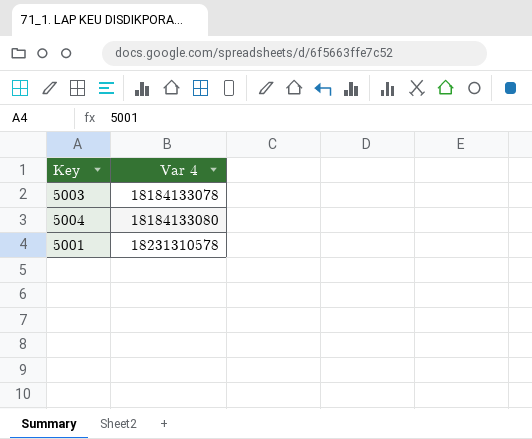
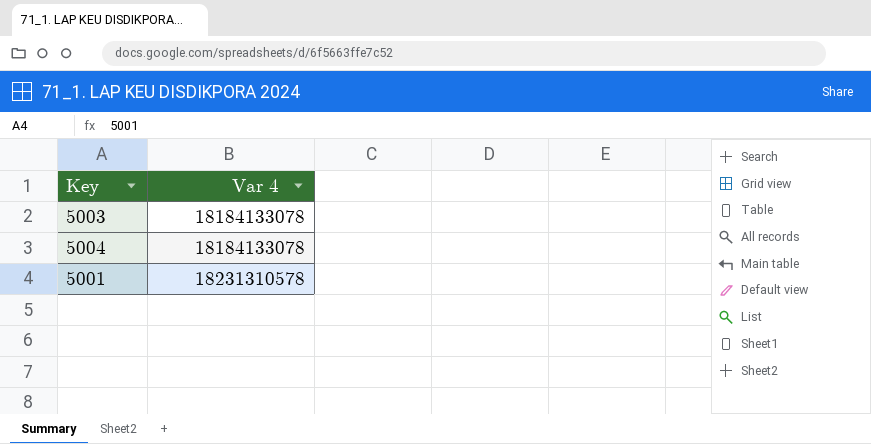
5004 | Var 4: 18184133080 -> 18184133078

